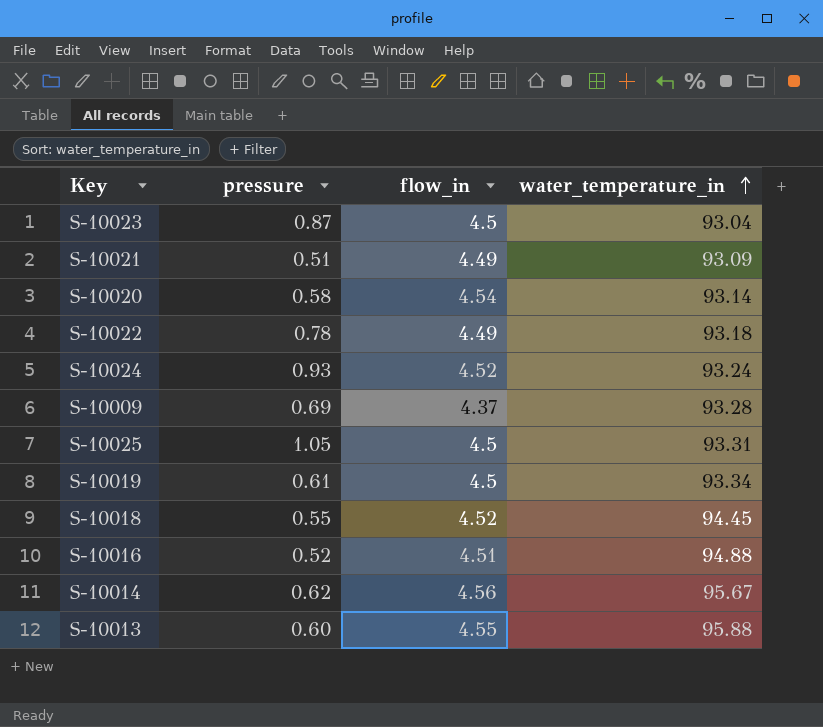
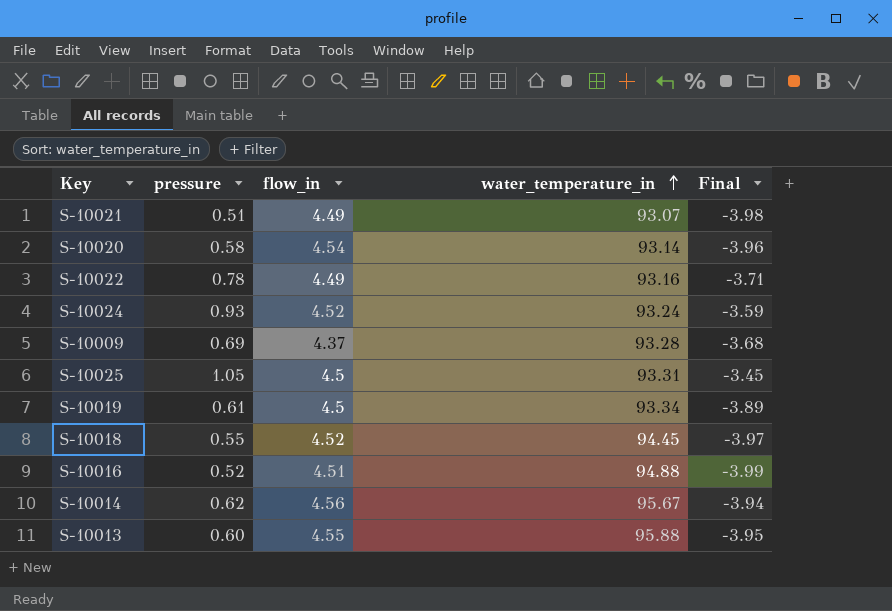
column Final | formula: none -> [pressure] - [flow_in]
row S-10023: 0.87 | 4.5 | 93.04 -> none
S-10021 | water_temperature_in: 93.09 -> 93.07
S-10022 | water_temperature_in: 93.18 -> 93.16

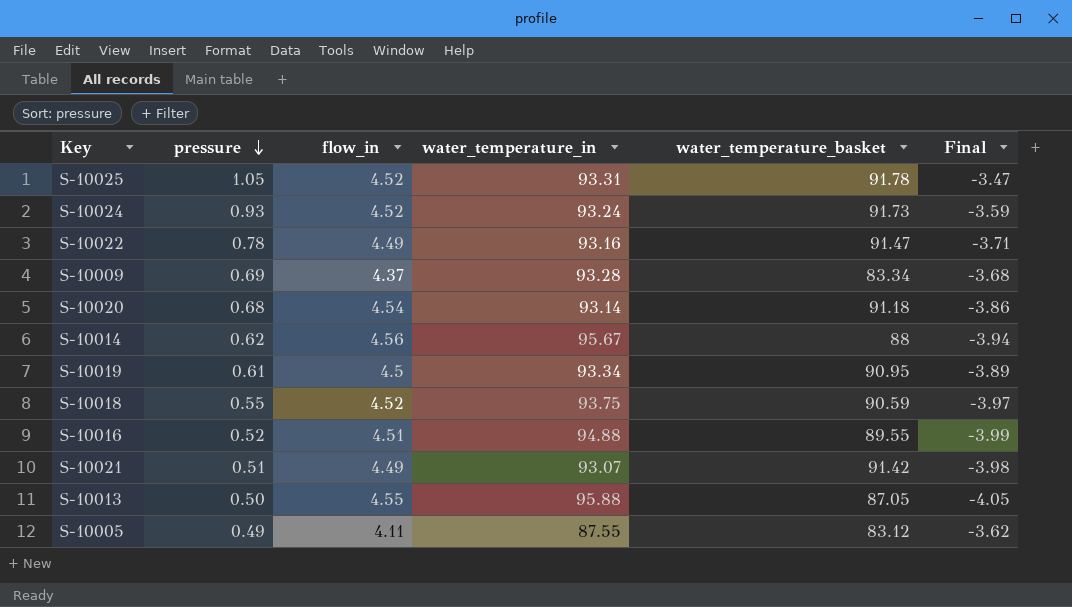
row order: water_temperature_in ascending -> pressure descending
column water_temperature_basket | position: none -> 5
S-10025 | flow_in: 4.5 -> 4.52
S-10025 | Final: -3.45 -> -3.47
S-10020 | pressure: 0.58 -> 0.68
S-10020 | Final: -3.96 -> -3.86
S-10018 | water_temperature_in: 94.45 -> 93.75
S-10013 | pressure: 0.60 -> 0.50
S-10013 | Final: -3.95 -> -4.05
row S-10005: none -> 0.49 | 4.11 | 87.55 | 83.12 | -3.62

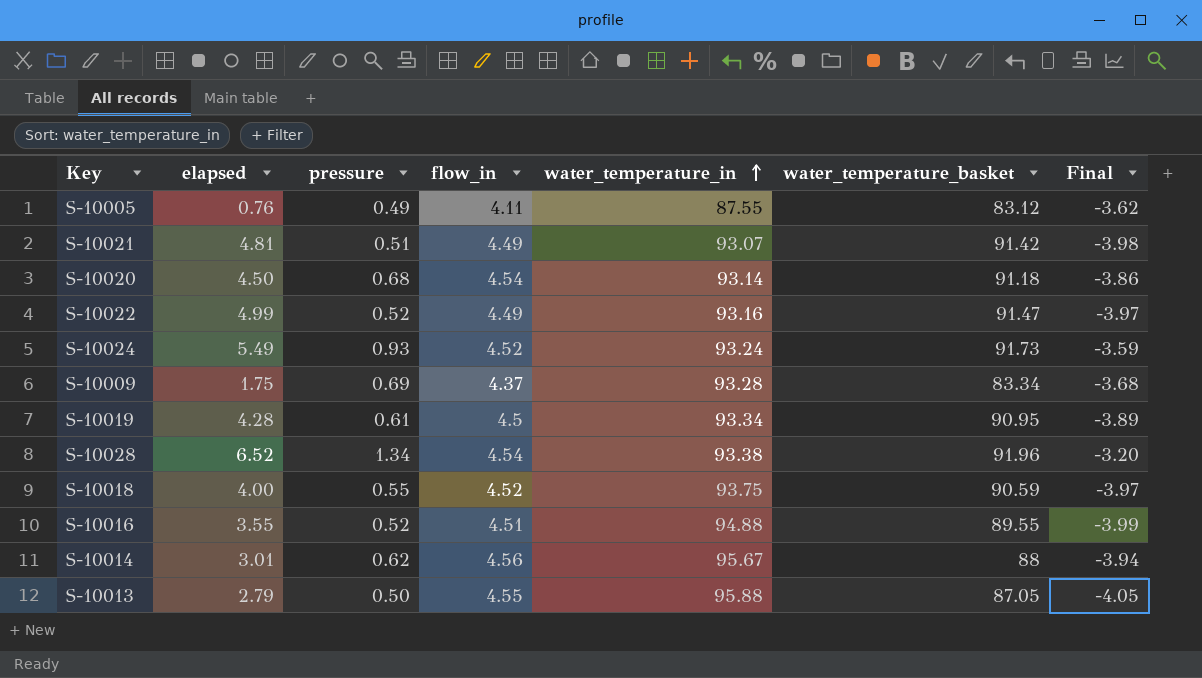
row order: pressure descending -> water_temperature_in ascending
column elapsed | position: none -> 2
row S-10025: 1.05 | 4.52 | 93.31 | 91.78 | -3.47 -> none
S-10022 | pressure: 0.78 -> 0.52
S-10022 | Final: -3.71 -> -3.97
row S-10028: none -> 6.52 | 1.34 | 4.54 | 93.38 | 91.96 | -3.20

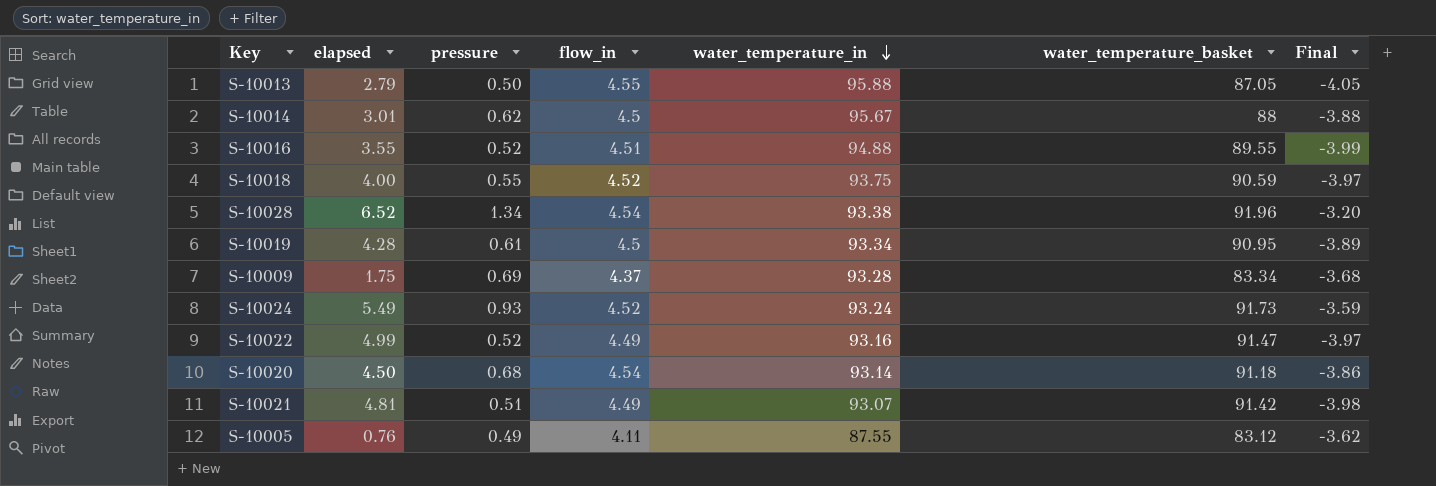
row order: water_temperature_in ascending -> water_temperature_in descending
S-10014 | flow_in: 4.56 -> 4.5
S-10014 | Final: -3.94 -> -3.88

